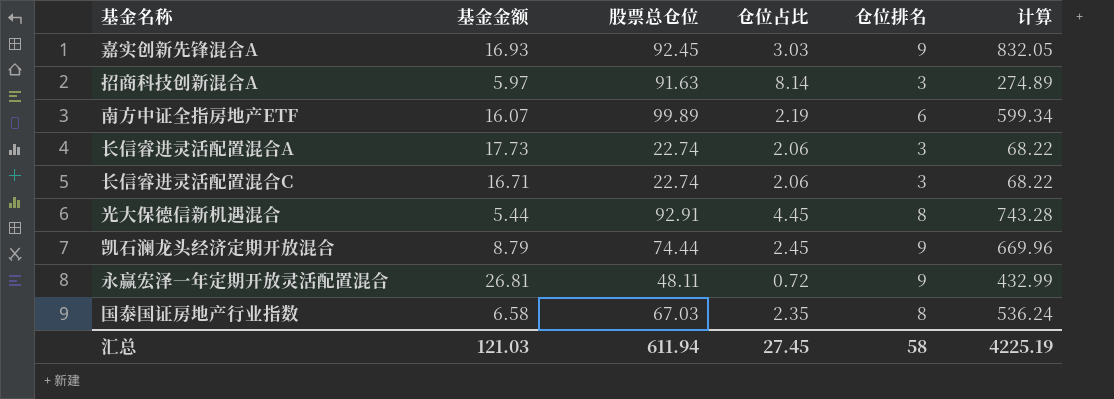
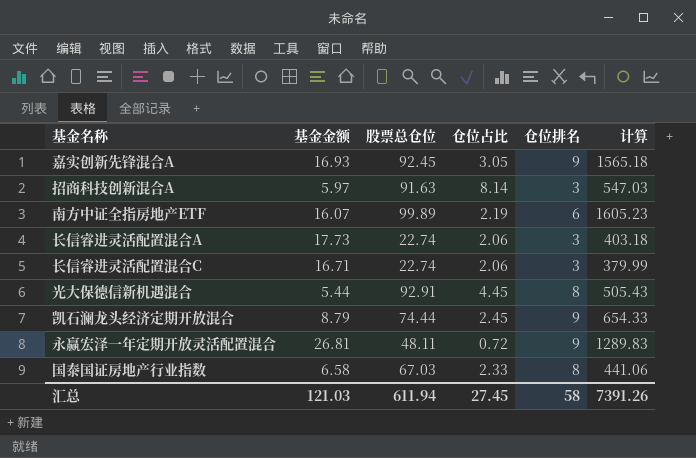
column 计算 | formula: [股票总仓位] * [仓位排名] -> [基金金额] * [股票总仓位]
嘉实创新先锋混合A | 仓位占比: 3.03 -> 3.05
国泰国证房地产行业指数 | 仓位占比: 2.35 -> 2.33
汇总 | 计算: 4225.19 -> 7391.26

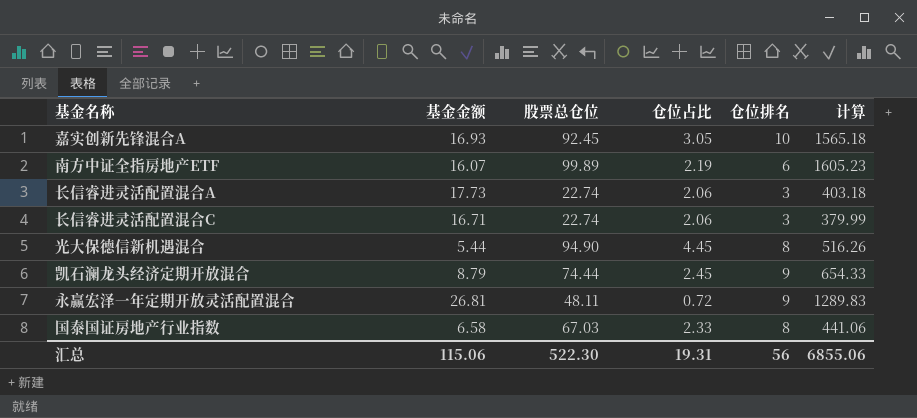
row 招商科技创新混合A: 5.97 | 91.63 | 8.14 | 3 | 547.03 -> none
嘉实创新先锋混合A | 仓位排名: 9 -> 10
光大保德信新机遇混合 | 股票总仓位: 92.91 -> 94.90
光大保德信新机遇混合 | 计算: 505.43 -> 516.26
汇总 | 基金金额: 121.03 -> 115.06
汇总 | 股票总仓位: 611.94 -> 522.30
汇总 | 仓位占比: 27.45 -> 19.31
汇总 | 仓位排名: 58 -> 56
汇总 | 计算: 7391.26 -> 6855.06

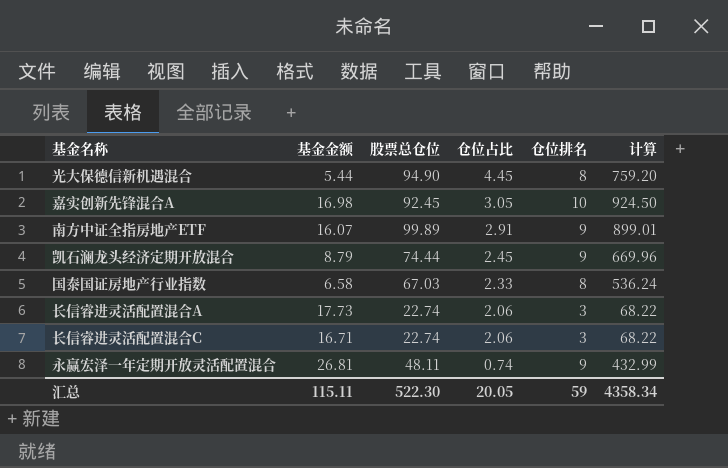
row order: none -> 仓位占比 descending
column 计算 | formula: [基金金额] * [股票总仓位] -> [股票总仓位] * [仓位排名]
嘉实创新先锋混合A | 基金金额: 16.93 -> 16.98
南方中证全指房地产ETF | 仓位占比: 2.19 -> 2.91
南方中证全指房地产ETF | 仓位排名: 6 -> 9
永赢宏泽一年定期开放灵活配置混合 | 仓位占比: 0.72 -> 0.74
汇总 | 基金金额: 115.06 -> 115.11
汇总 | 仓位占比: 19.31 -> 20.05
汇总 | 仓位排名: 56 -> 59
汇总 | 计算: 6855.06 -> 4358.34

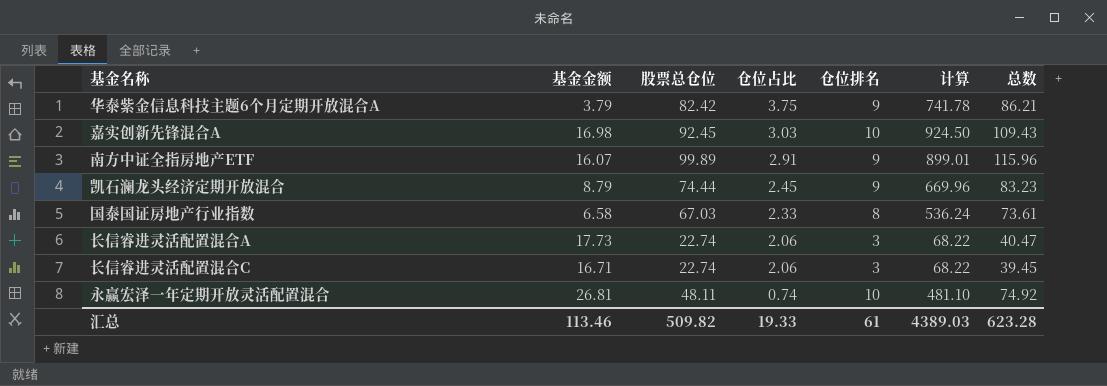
column 总数 | formula: none -> [基金金额] + [股票总仓位]
row 光大保德信新机遇混合: 5.44 | 94.90 | 4.45 | 8 | 759.20 -> none
row 华泰紫金信息科技主题6个月定期开放混合A: none -> 3.79 | 82.42 | 3.75 | 9 | 741.78 | 86.21
嘉实创新先锋混合A | 仓位占比: 3.05 -> 3.03
永赢宏泽一年定期开放灵活配置混合 | 仓位排名: 9 -> 10
永赢宏泽一年定期开放灵活配置混合 | 计算: 432.99 -> 481.10
汇总 | 基金金额: 115.11 -> 113.46
汇总 | 股票总仓位: 522.30 -> 509.82
汇总 | 仓位占比: 20.05 -> 19.33
汇总 | 仓位排名: 59 -> 61
汇总 | 计算: 4358.34 -> 4389.03

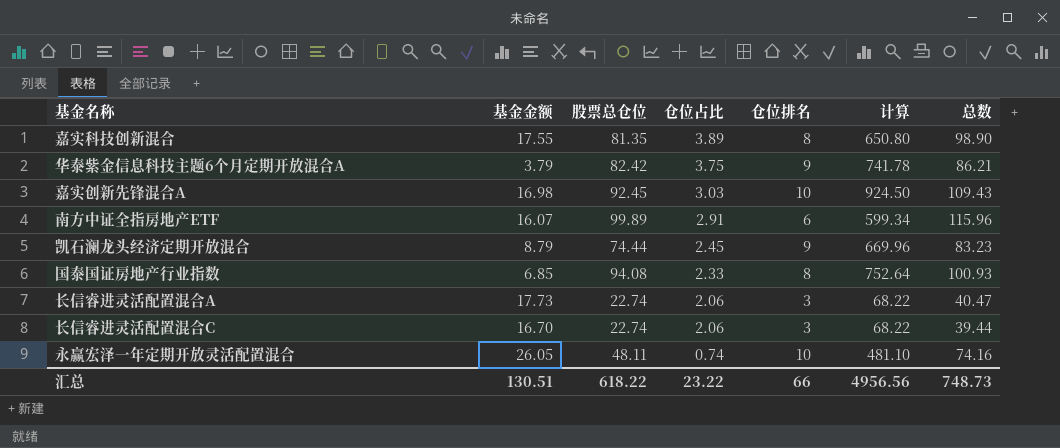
row 嘉实科技创新混合: none -> 17.55 | 81.35 | 3.89 | 8 | 650.80 | 98.90
南方中证全指房地产ETF | 仓位排名: 9 -> 6
南方中证全指房地产ETF | 计算: 899.01 -> 599.34
国泰国证房地产行业指数 | 基金金额: 6.58 -> 6.85
国泰国证房地产行业指数 | 股票总仓位: 67.03 -> 94.08
国泰国证房地产行业指数 | 计算: 536.24 -> 752.64
国泰国证房地产行业指数 | 总数: 73.61 -> 100.93
长信睿进灵活配置混合C | 基金金额: 16.71 -> 16.70
长信睿进灵活配置混合C | 总数: 39.45 -> 39.44
永赢宏泽一年定期开放灵活配置混合 | 基金金额: 26.81 -> 26.05
永赢宏泽一年定期开放灵活配置混合 | 总数: 74.92 -> 74.16
汇总 | 基金金额: 113.46 -> 130.51
汇总 | 股票总仓位: 509.82 -> 618.22
汇总 | 仓位占比: 19.33 -> 23.22
汇总 | 仓位排名: 61 -> 66
汇总 | 计算: 4389.03 -> 4956.56
汇总 | 总数: 623.28 -> 748.73

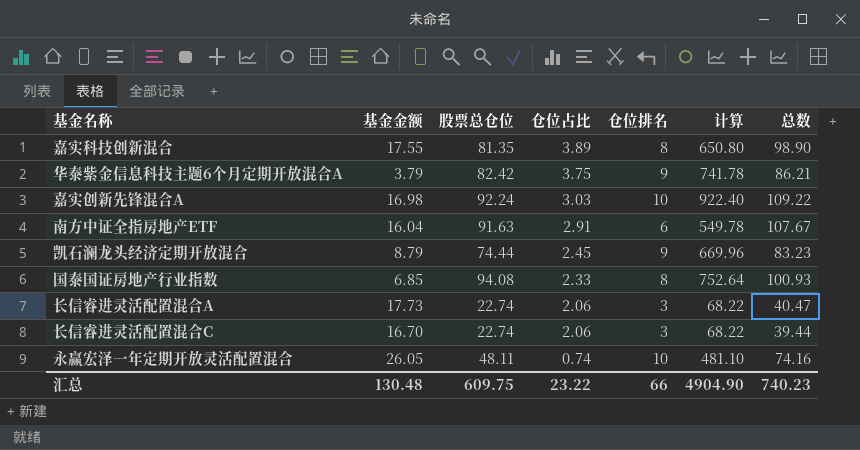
嘉实创新先锋混合A | 股票总仓位: 92.45 -> 92.24
嘉实创新先锋混合A | 计算: 924.50 -> 922.40
嘉实创新先锋混合A | 总数: 109.43 -> 109.22
南方中证全指房地产ETF | 基金金额: 16.07 -> 16.04
南方中证全指房地产ETF | 股票总仓位: 99.89 -> 91.63
南方中证全指房地产ETF | 计算: 599.34 -> 549.78
南方中证全指房地产ETF | 总数: 115.96 -> 107.67
汇总 | 基金金额: 130.51 -> 130.48
汇总 | 股票总仓位: 618.22 -> 609.75
汇总 | 计算: 4956.56 -> 4904.90
汇总 | 总数: 748.73 -> 740.23

